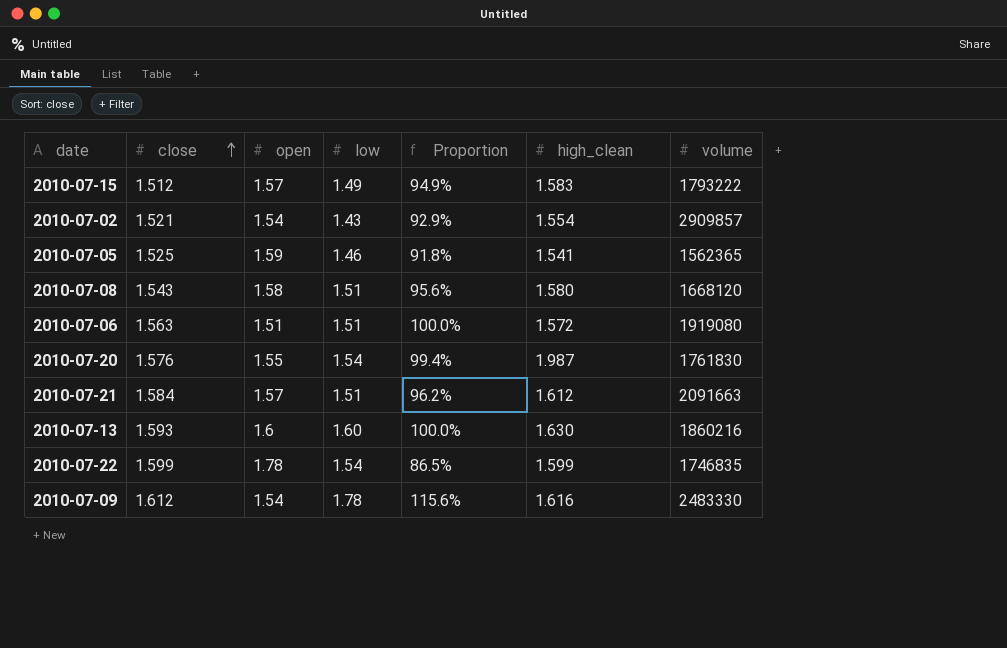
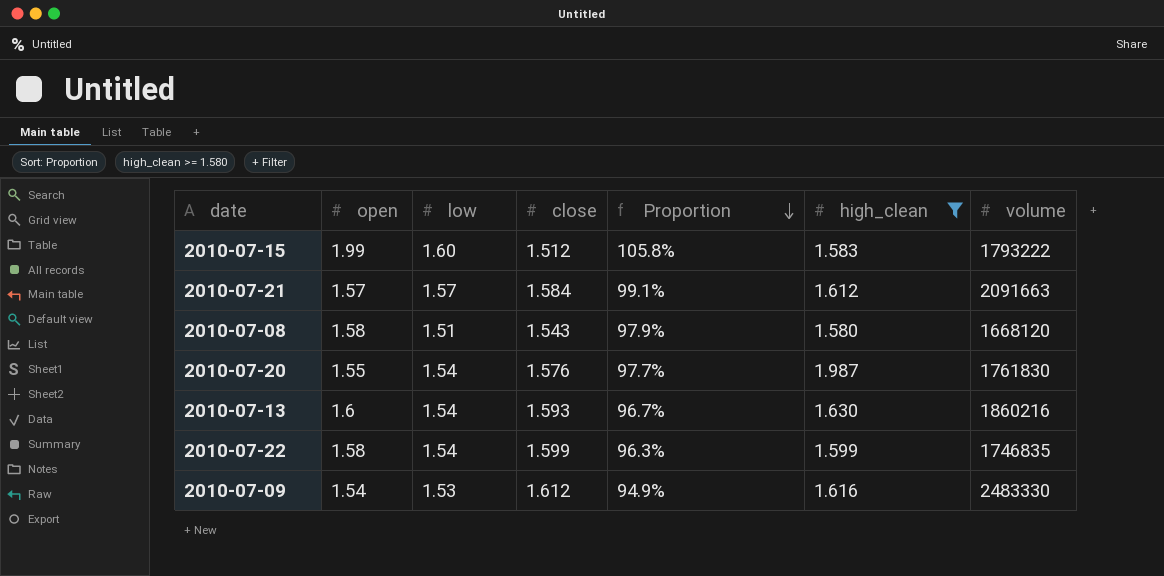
filter: none -> high_clean >= 1.580
row order: close ascending -> Proportion descending
column close | position: 2 -> 4
column Proportion | formula: [low] / [open] -> [low] / [close]
2010-07-15 | open: 1.57 -> 1.99
2010-07-15 | low: 1.49 -> 1.60
2010-07-21 | low: 1.51 -> 1.57
2010-07-13 | low: 1.60 -> 1.54
2010-07-22 | open: 1.78 -> 1.58
2010-07-09 | low: 1.78 -> 1.53

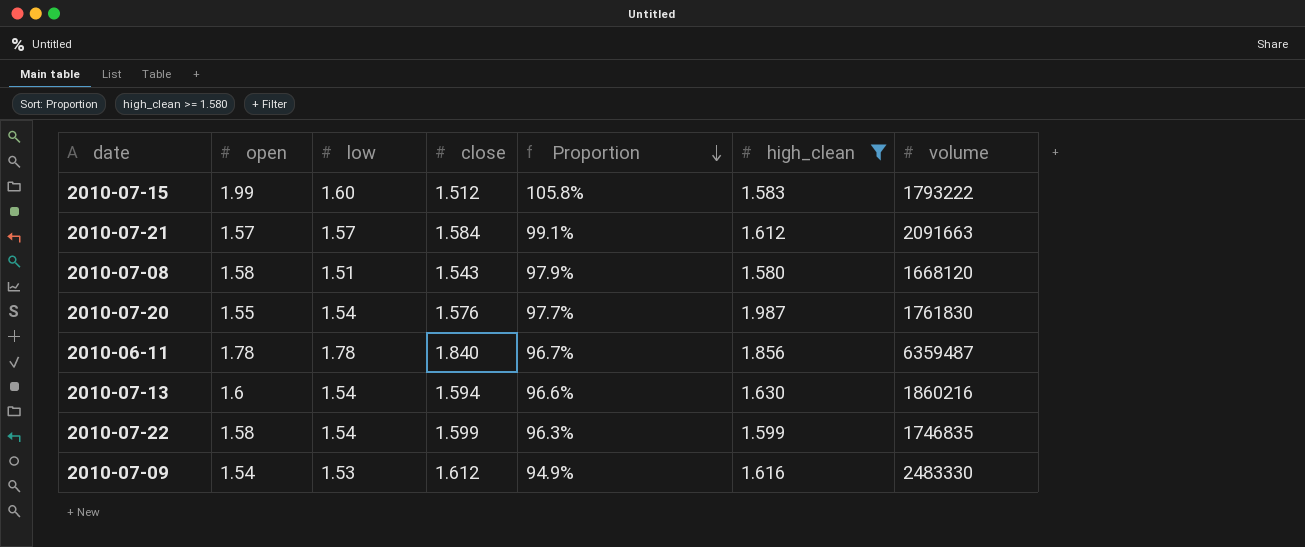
row 2010-06-11: none -> 1.78 | 1.78 | 1.840 | 96.7% | 1.856 | 6359487
2010-07-13 | close: 1.593 -> 1.594
2010-07-13 | Proportion: 96.7% -> 96.6%

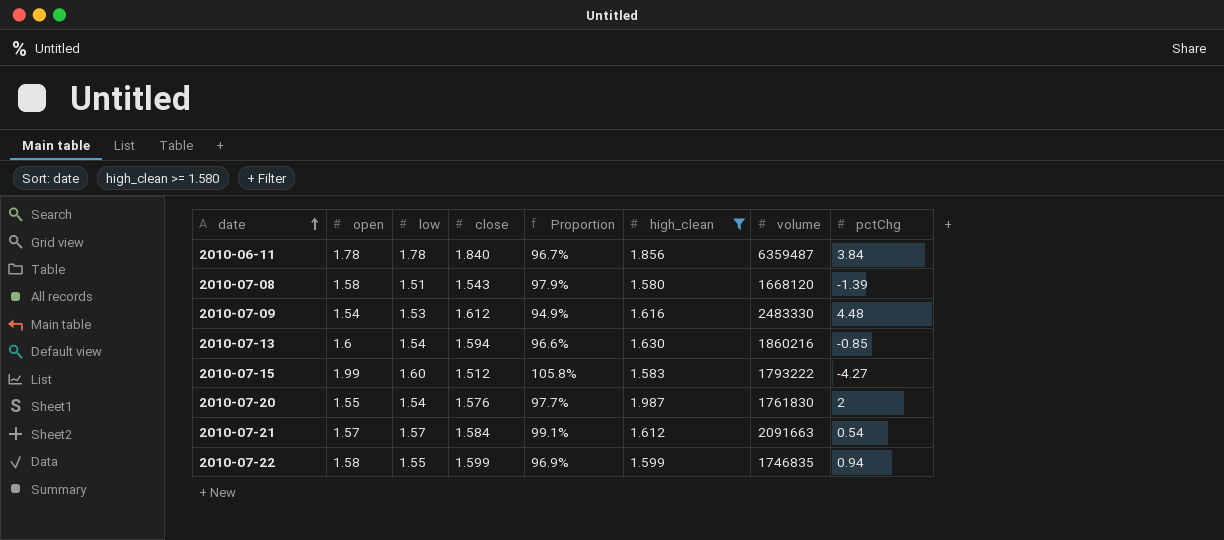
row order: Proportion descending -> date ascending
column pctChg | position: none -> 8
2010-07-22 | low: 1.54 -> 1.55
2010-07-22 | Proportion: 96.3% -> 96.9%

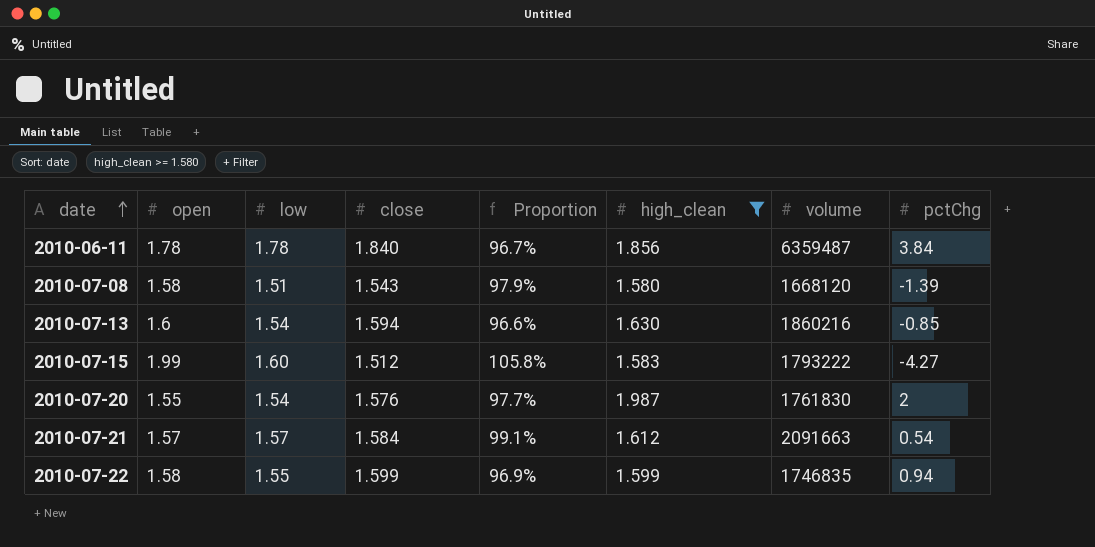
row 2010-07-09: 1.54 | 1.53 | 1.612 | 94.9% | 1.616 | 2483330 | 4.48 -> none

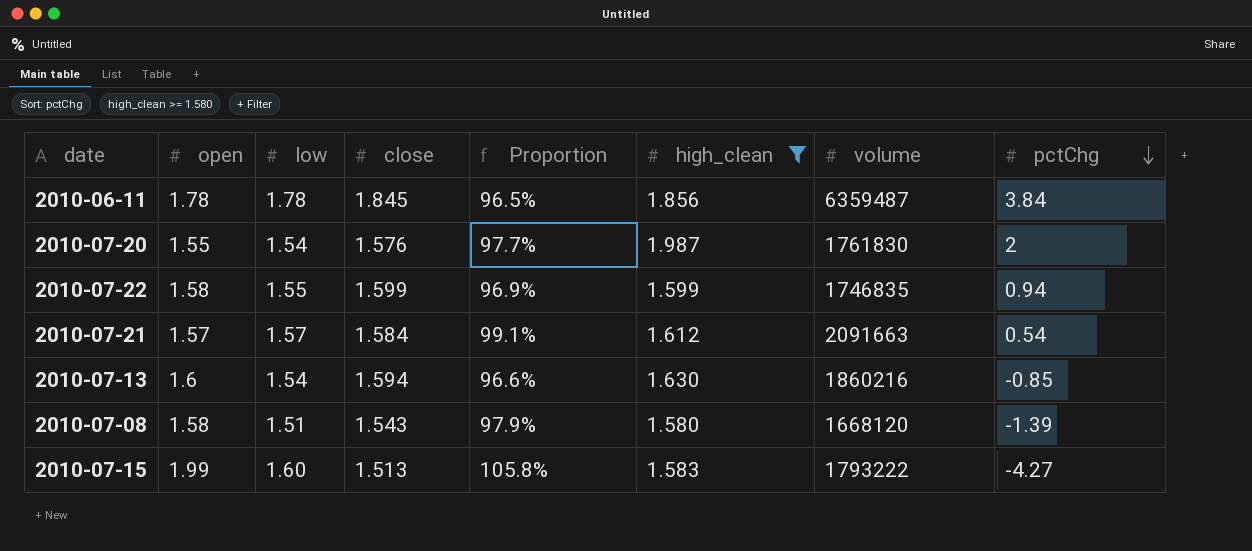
row order: date ascending -> pctChg descending
2010-06-11 | close: 1.840 -> 1.845
2010-06-11 | Proportion: 96.7% -> 96.5%
2010-07-15 | close: 1.512 -> 1.513

